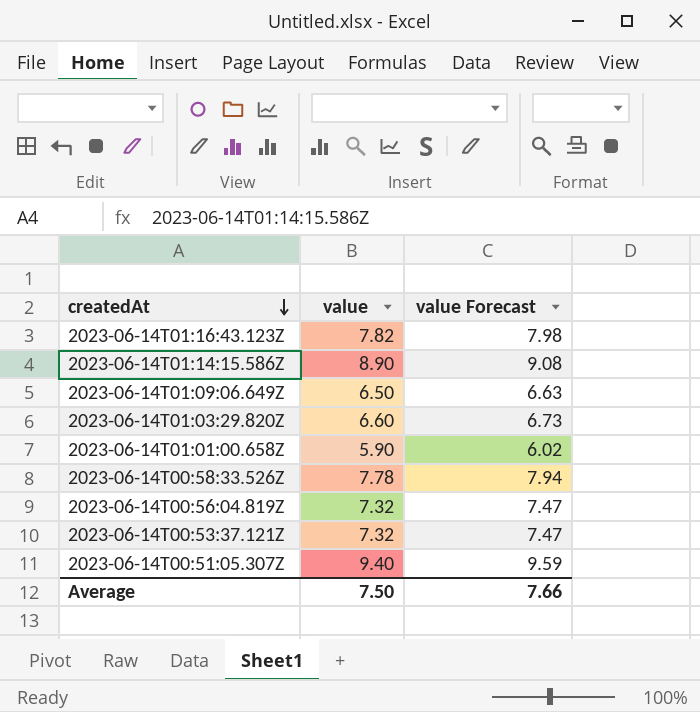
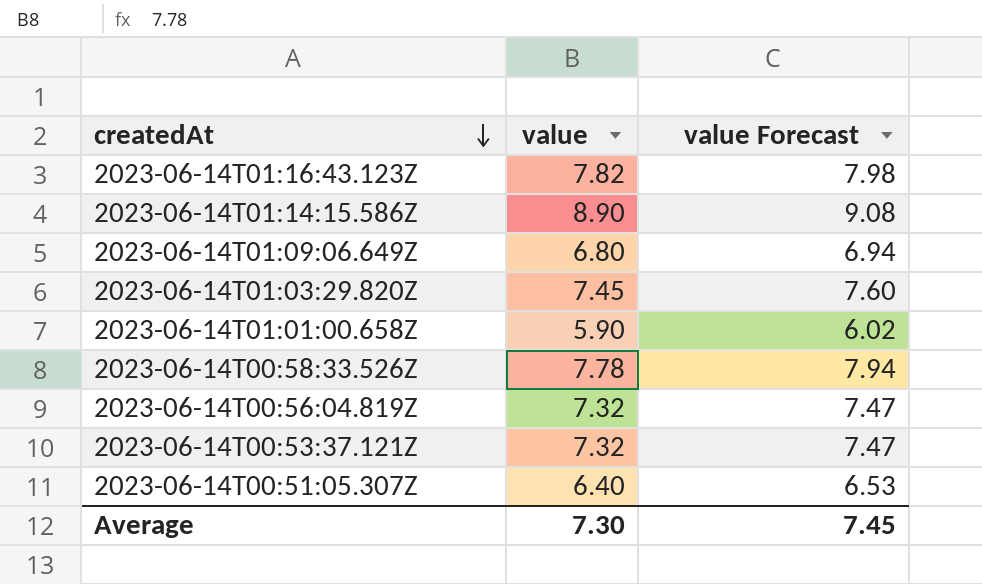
2023-06-14T01:09:06.649Z | value: 6.50 -> 6.80
2023-06-14T01:09:06.649Z | value Forecast: 6.63 -> 6.94
2023-06-14T01:03:29.820Z | value: 6.60 -> 7.45
2023-06-14T01:03:29.820Z | value Forecast: 6.73 -> 7.60
2023-06-14T00:51:05.307Z | value: 9.40 -> 6.40
2023-06-14T00:51:05.307Z | value Forecast: 9.59 -> 6.53
Average | value: 7.50 -> 7.30
Average | value Forecast: 7.66 -> 7.45

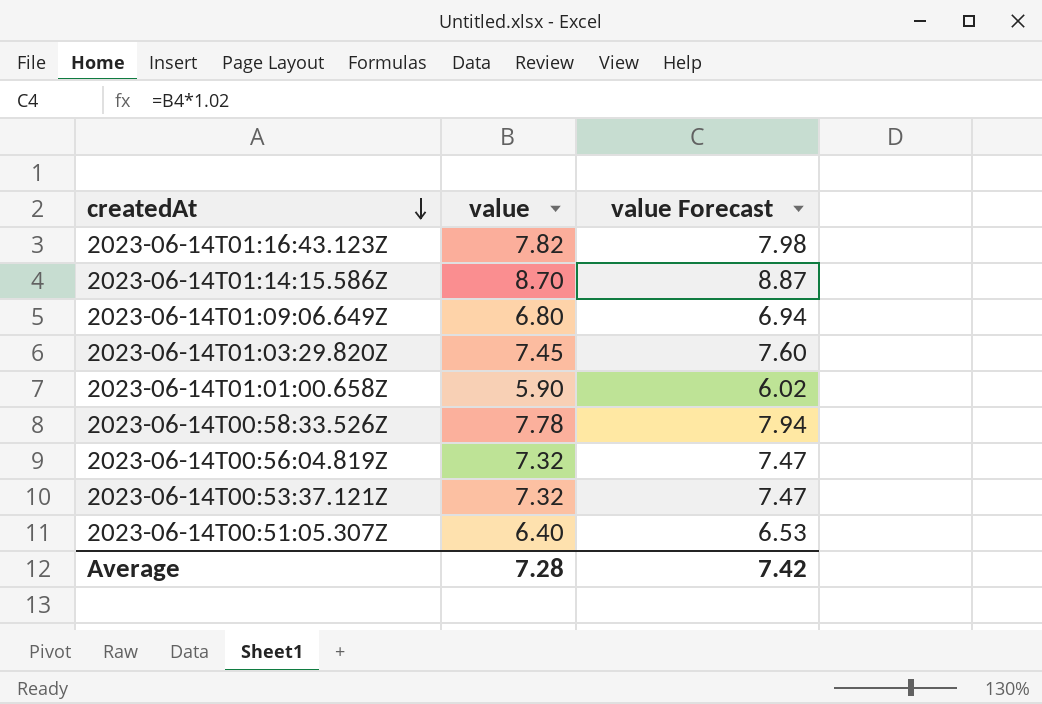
2023-06-14T01:14:15.586Z | value: 8.90 -> 8.70
2023-06-14T01:14:15.586Z | value Forecast: 9.08 -> 8.87
Average | value: 7.30 -> 7.28
Average | value Forecast: 7.45 -> 7.42

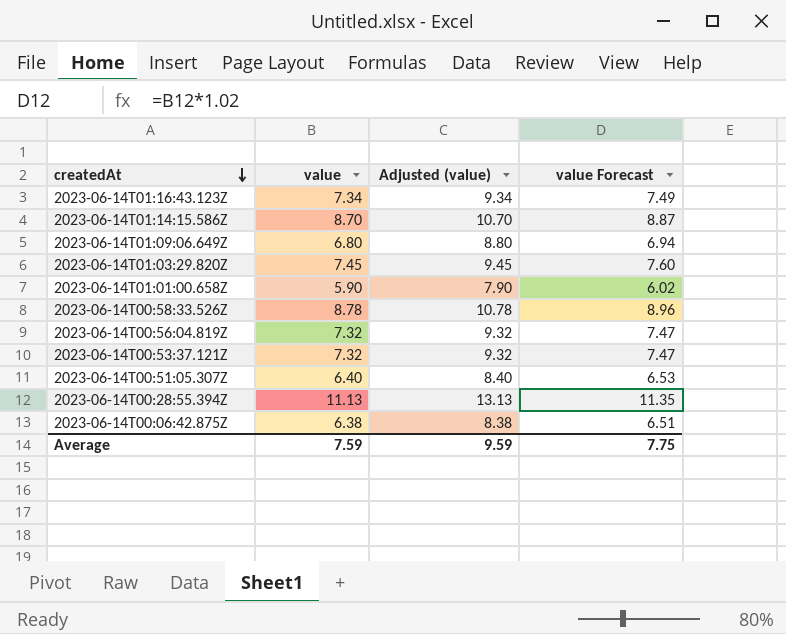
column Adjusted (value) | formula: none -> [value] + 2
2023-06-14T01:16:43.123Z | value: 7.82 -> 7.34
2023-06-14T01:16:43.123Z | value Forecast: 7.98 -> 7.49
2023-06-14T00:58:33.526Z | value: 7.78 -> 8.78
2023-06-14T00:58:33.526Z | value Forecast: 7.94 -> 8.96
row 2023-06-14T00:28:55.394Z: none -> 11.13 | 13.13 | 11.35
row 2023-06-14T00:06:42.875Z: none -> 6.38 | 8.38 | 6.51
Average | value: 7.28 -> 7.59
Average | value Forecast: 7.42 -> 7.75

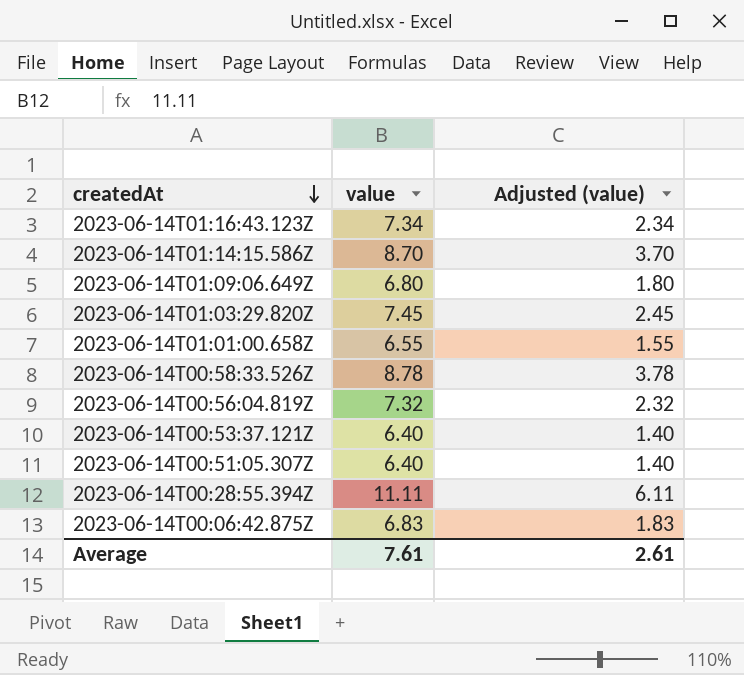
column value Forecast | formula: [value] * 1.02 -> none
column Adjusted (value) | formula: [value] + 2 -> [value] - 5
2023-06-14T01:01:00.658Z | value: 5.90 -> 6.55
2023-06-14T00:53:37.121Z | value: 7.32 -> 6.40
2023-06-14T00:28:55.394Z | value: 11.13 -> 11.11
2023-06-14T00:06:42.875Z | value: 6.38 -> 6.83
Average | value: 7.59 -> 7.61
Average | Adjusted (value): 9.59 -> 2.61

